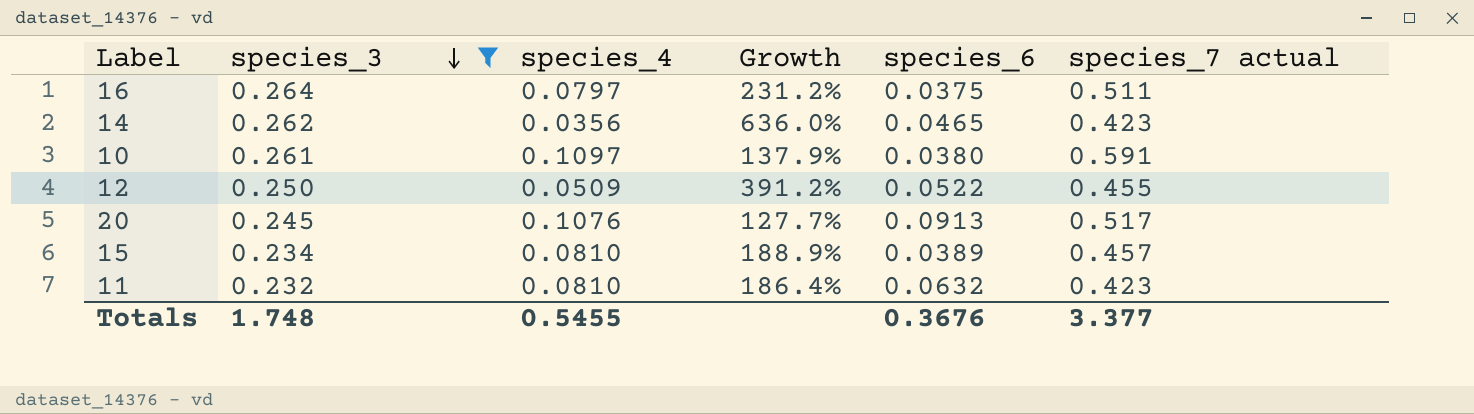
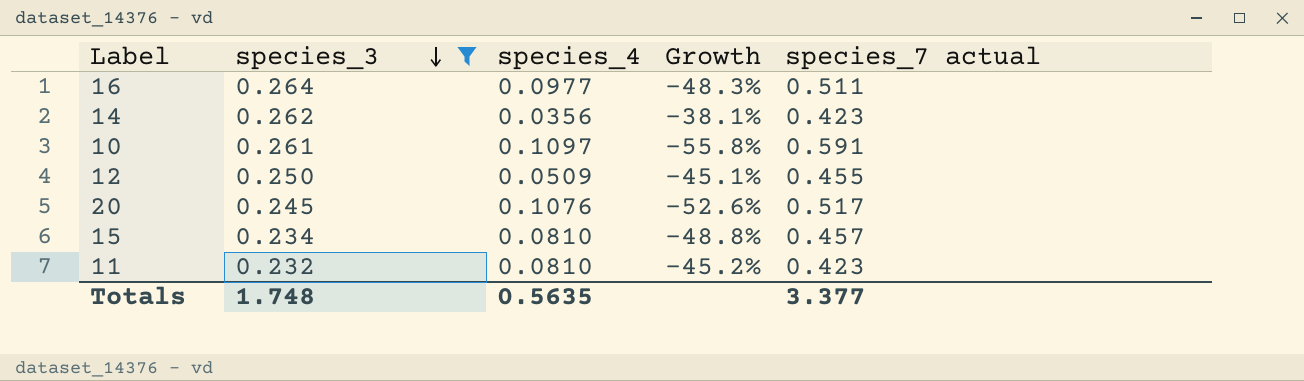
column species_6 | position: 5 -> none
column Growth | formula: ([species_3] - [species_4]) / [species_4] -> ([species_3] - [species_7 actual]) / [species_7 actual]
16 | species_4: 0.0797 -> 0.0977
Totals | species_4: 0.5455 -> 0.5635

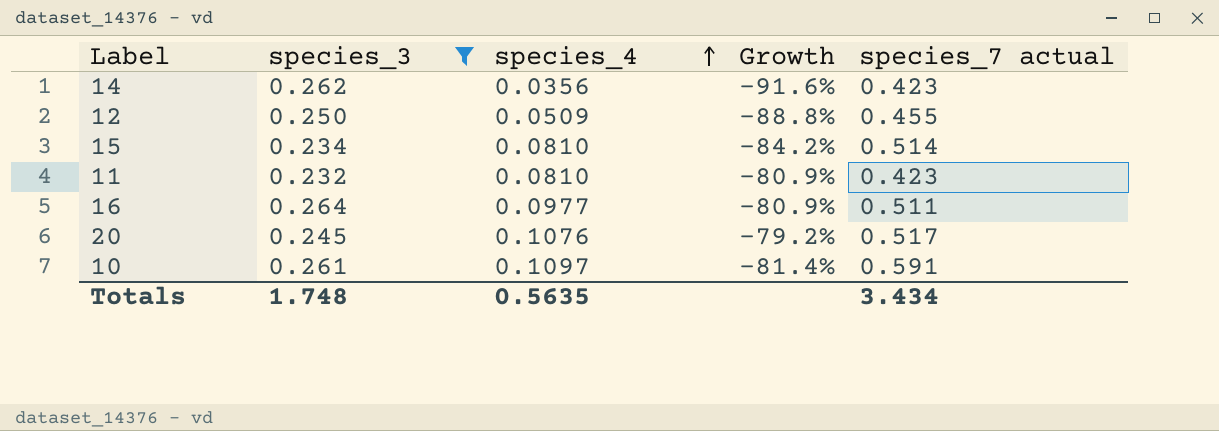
row order: species_3 descending -> species_4 ascending
column Growth | formula: ([species_3] - [species_7 actual]) / [species_7 actual] -> ([species_4] - [species_7 actual]) / [species_7 actual]
15 | species_7 actual: 0.457 -> 0.514
Totals | species_7 actual: 3.377 -> 3.434

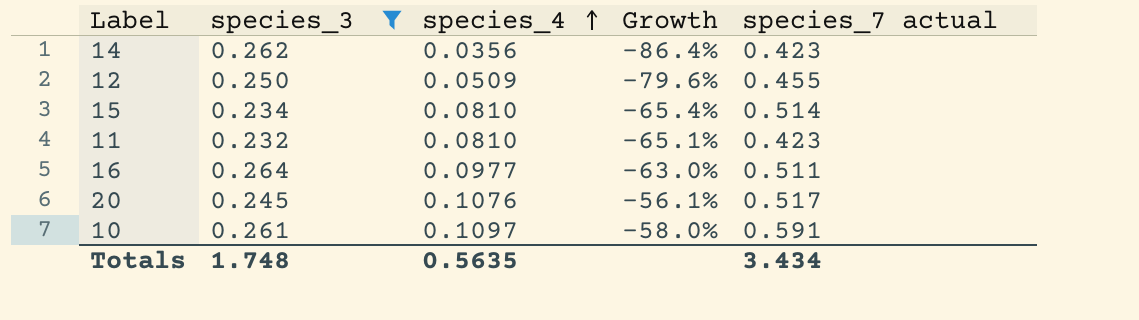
column Growth | formula: ([species_4] - [species_7 actual]) / [species_7 actual] -> ([species_4] - [species_3]) / [species_3]

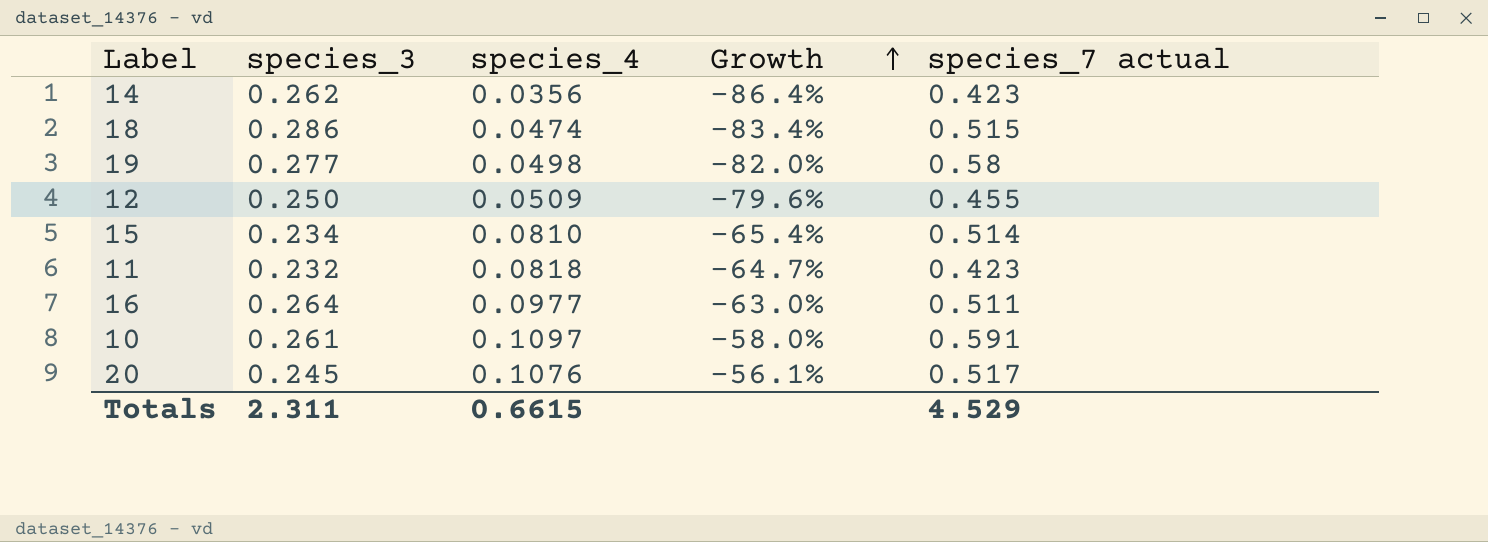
filter: species_3 <= 0.264 -> none
row order: species_4 ascending -> Growth ascending
11 | species_4: 0.0810 -> 0.0818
11 | Growth: -65.1% -> -64.7%
Totals | species_3: 1.748 -> 2.311
Totals | species_4: 0.5635 -> 0.6615
Totals | species_7 actual: 3.434 -> 4.529

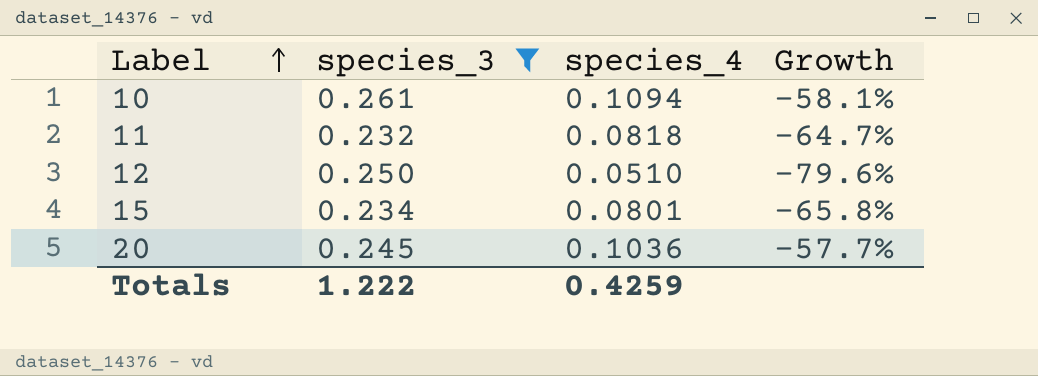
filter: none -> species_3 <= 0.261
row order: Growth ascending -> Label ascending
column species_7 actual | position: 5 -> none
10 | species_4: 0.1097 -> 0.1094
10 | Growth: -58.0% -> -58.1%
12 | species_4: 0.0509 -> 0.0510
15 | species_4: 0.0810 -> 0.0801
15 | Growth: -65.4% -> -65.8%
20 | species_4: 0.1076 -> 0.1036
20 | Growth: -56.1% -> -57.7%
Totals | species_3: 2.311 -> 1.222
Totals | species_4: 0.6615 -> 0.4259

